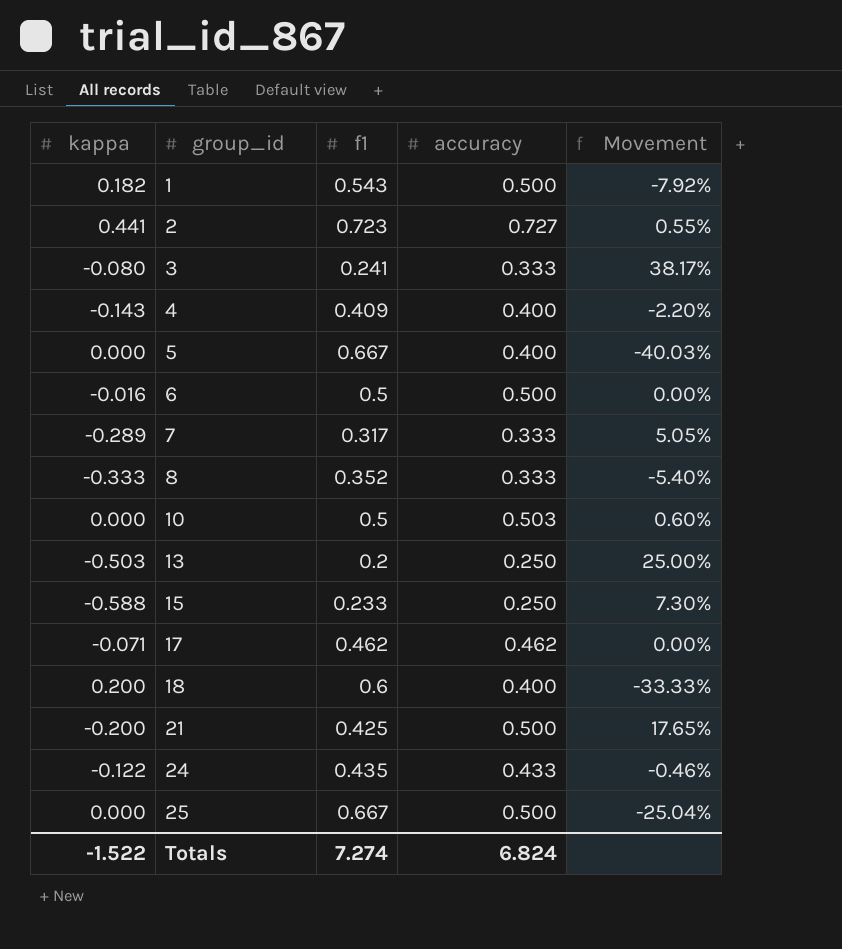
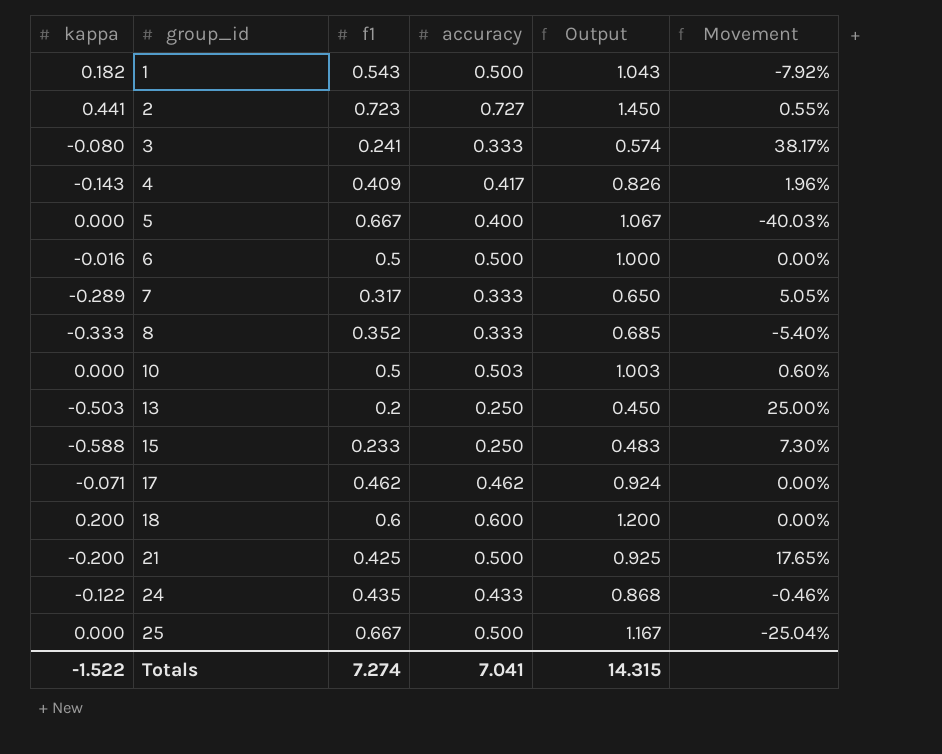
column Output | formula: none -> [f1] + [accuracy]
4 | accuracy: 0.400 -> 0.417
4 | Movement: -2.20% -> 1.96%
18 | accuracy: 0.400 -> 0.600
18 | Movement: -33.33% -> 0.00%
Totals | accuracy: 6.824 -> 7.041

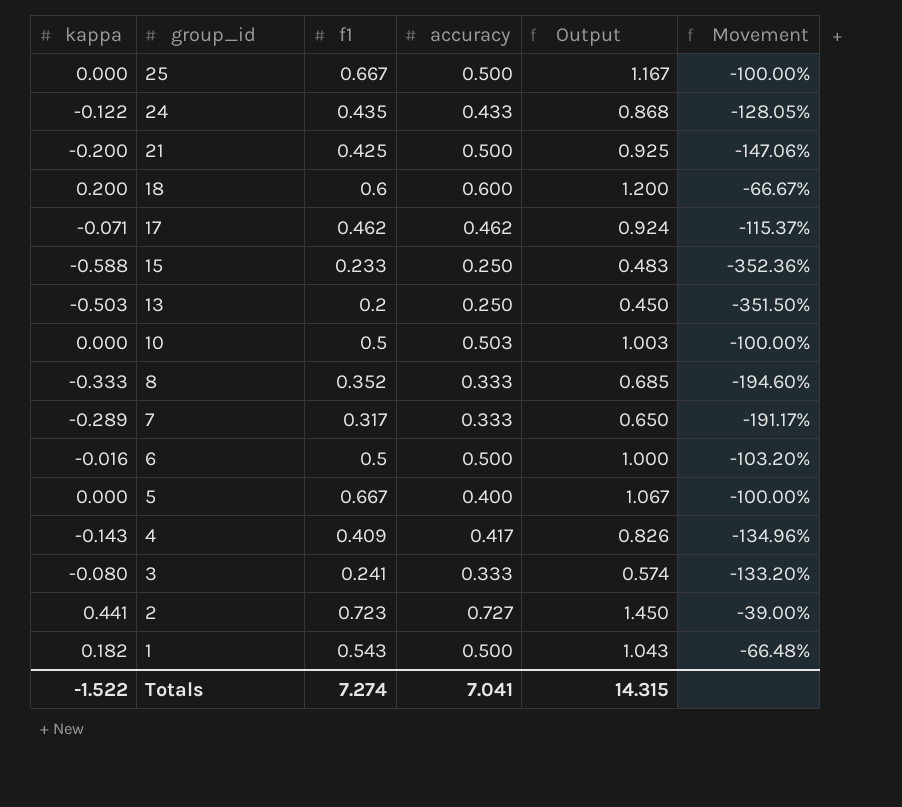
row order: group_id ascending -> group_id descending
column Movement | formula: ([accuracy] - [f1]) / [f1] -> ([kappa] - [f1]) / [f1]

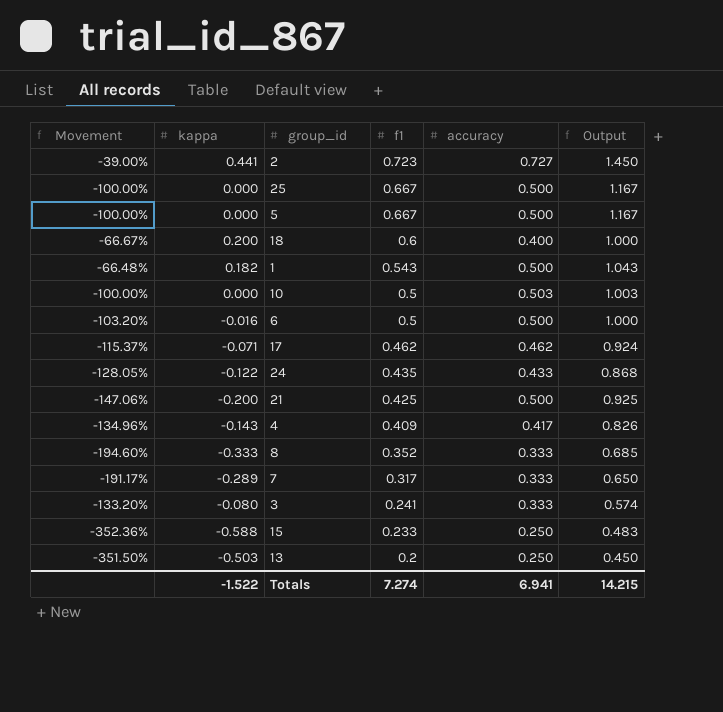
row order: group_id descending -> f1 descending
column Movement | position: 6 -> 1
5 | accuracy: 0.400 -> 0.500
5 | Output: 1.067 -> 1.167
18 | accuracy: 0.600 -> 0.400
18 | Output: 1.200 -> 1.000
Totals | accuracy: 7.041 -> 6.941
Totals | Output: 14.315 -> 14.215

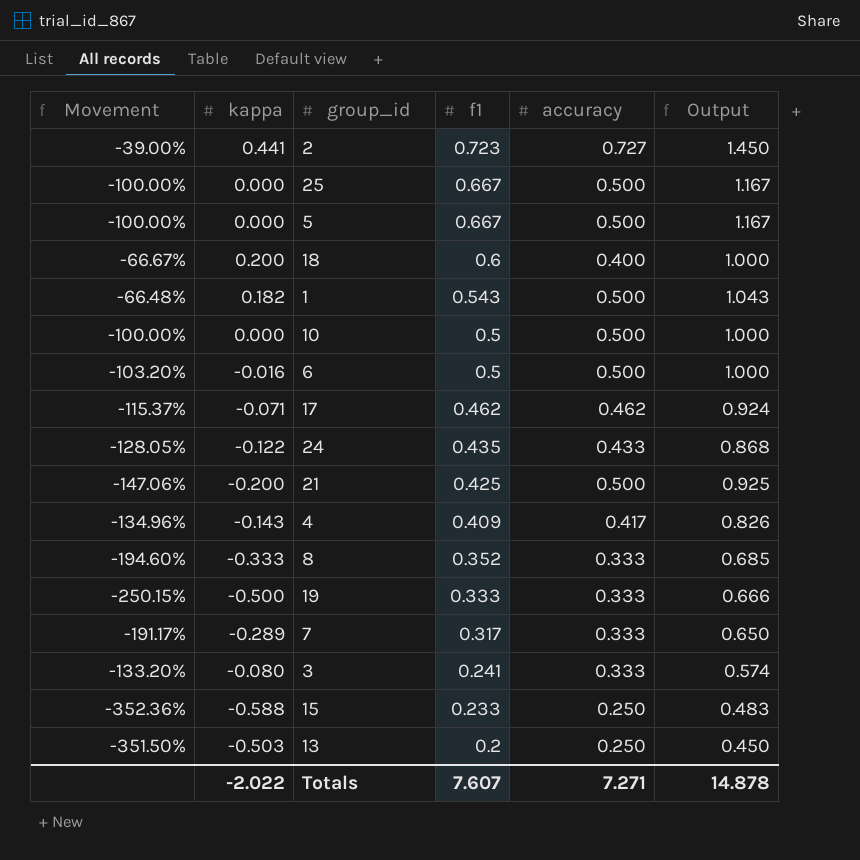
10 | accuracy: 0.503 -> 0.500
10 | Output: 1.003 -> 1.000
row 19: none -> -250.15% | -0.500 | 0.333 | 0.333 | 0.666
Totals | kappa: -1.522 -> -2.022
Totals | f1: 7.274 -> 7.607
Totals | accuracy: 6.941 -> 7.271
Totals | Output: 14.215 -> 14.878

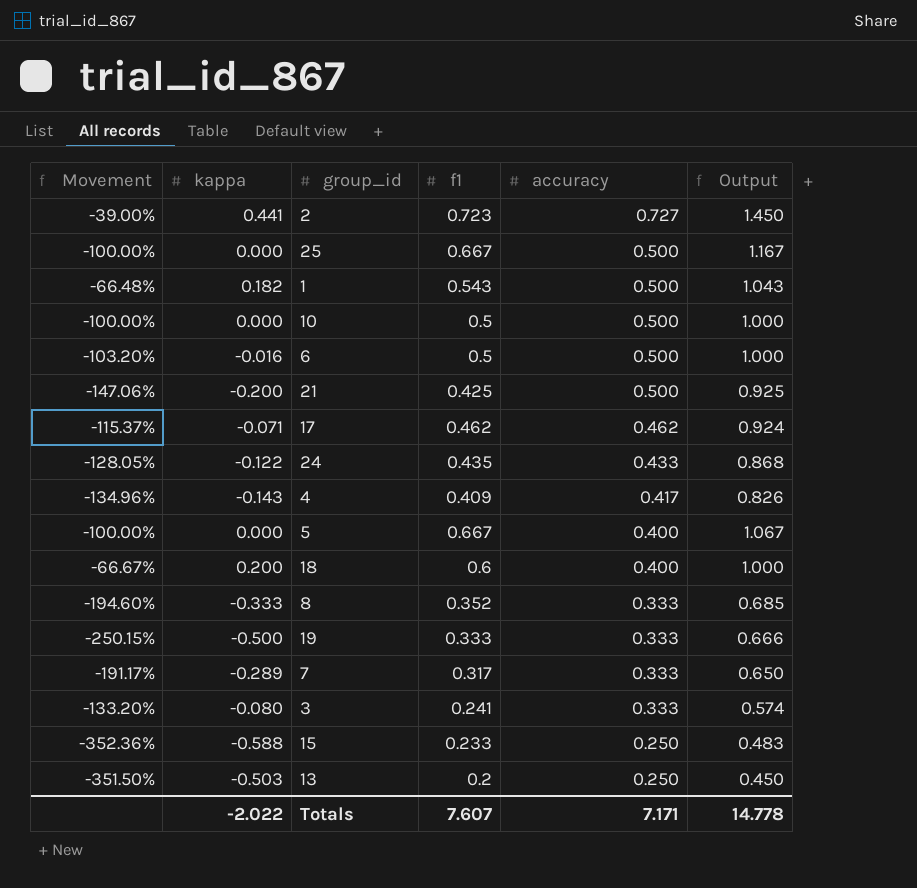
row order: f1 descending -> accuracy descending
5 | accuracy: 0.500 -> 0.400
5 | Output: 1.167 -> 1.067
Totals | accuracy: 7.271 -> 7.171
Totals | Output: 14.878 -> 14.778

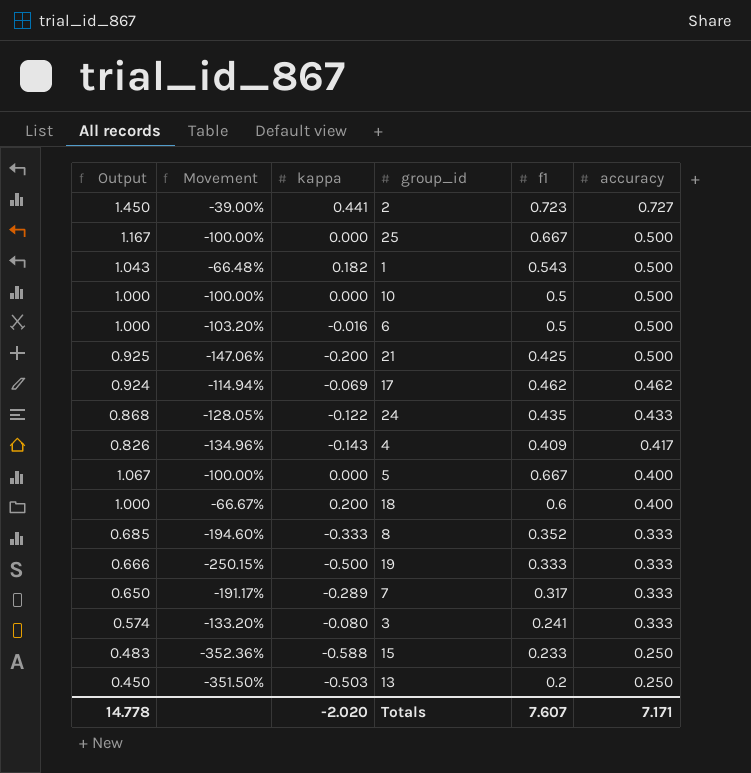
column Output | position: 6 -> 1
17 | Movement: -115.37% -> -114.94%
17 | kappa: -0.071 -> -0.069
Totals | kappa: -2.022 -> -2.020

